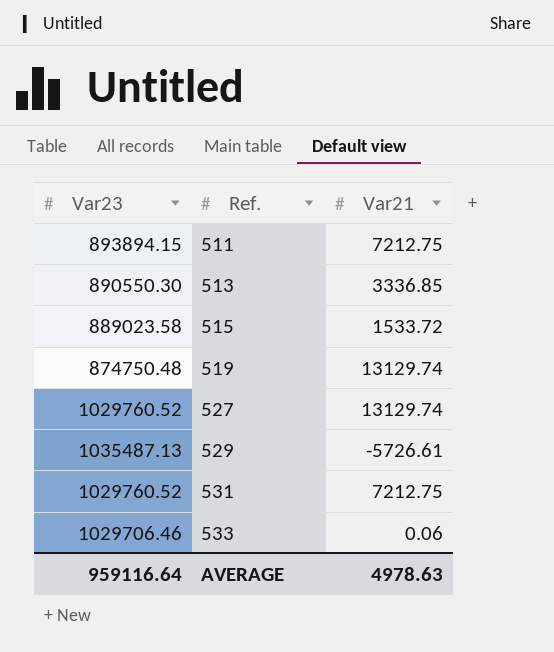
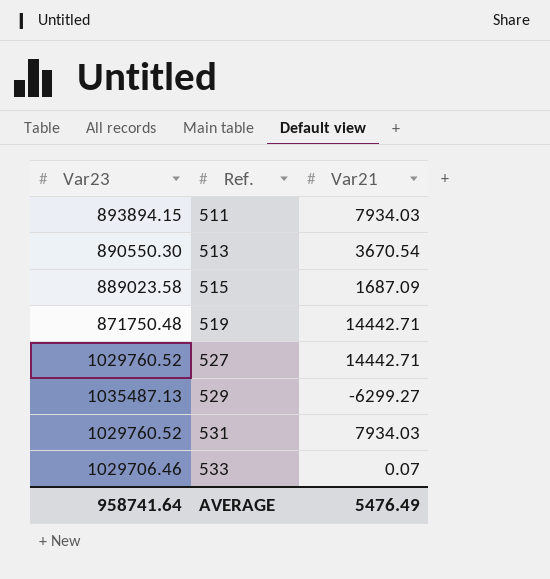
511 | Var21: 7212.75 -> 7934.03
513 | Var21: 3336.85 -> 3670.54
515 | Var21: 1533.72 -> 1687.09
519 | Var23: 874750.48 -> 871750.48
519 | Var21: 13129.74 -> 14442.71
527 | Var21: 13129.74 -> 14442.71
529 | Var21: -5726.61 -> -6299.27
531 | Var21: 7212.75 -> 7934.03
533 | Var21: 0.06 -> 0.07
AVERAGE | Var23: 959116.64 -> 958741.64
AVERAGE | Var21: 4978.63 -> 5476.49

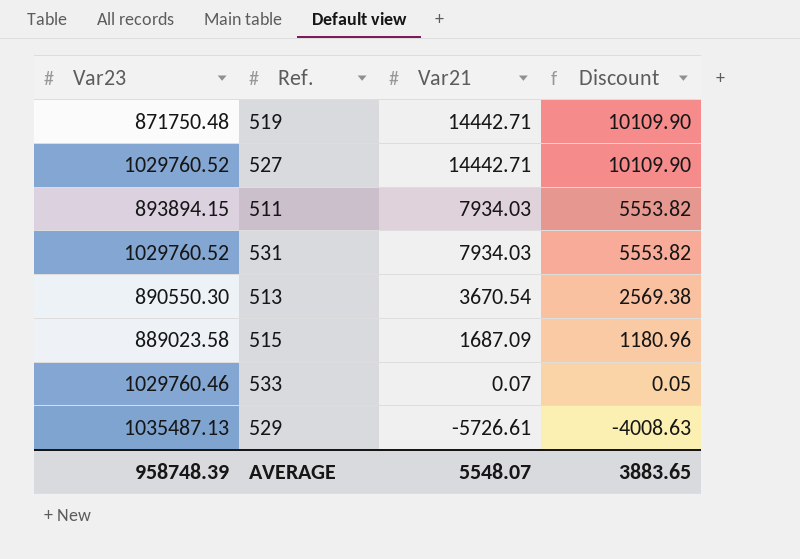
row order: Ref. ascending -> Var21 descending
column Discount | formula: none -> [Var21] * 0.7
533 | Var23: 1029706.46 -> 1029760.46
529 | Var21: -6299.27 -> -5726.61
AVERAGE | Var23: 958741.64 -> 958748.39
AVERAGE | Var21: 5476.49 -> 5548.07

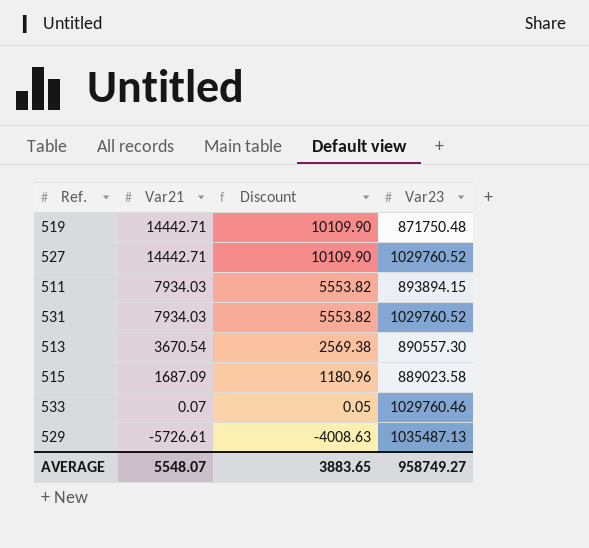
column Var23 | position: 1 -> 4
513 | Var23: 890550.30 -> 890557.30
AVERAGE | Var23: 958748.39 -> 958749.27

